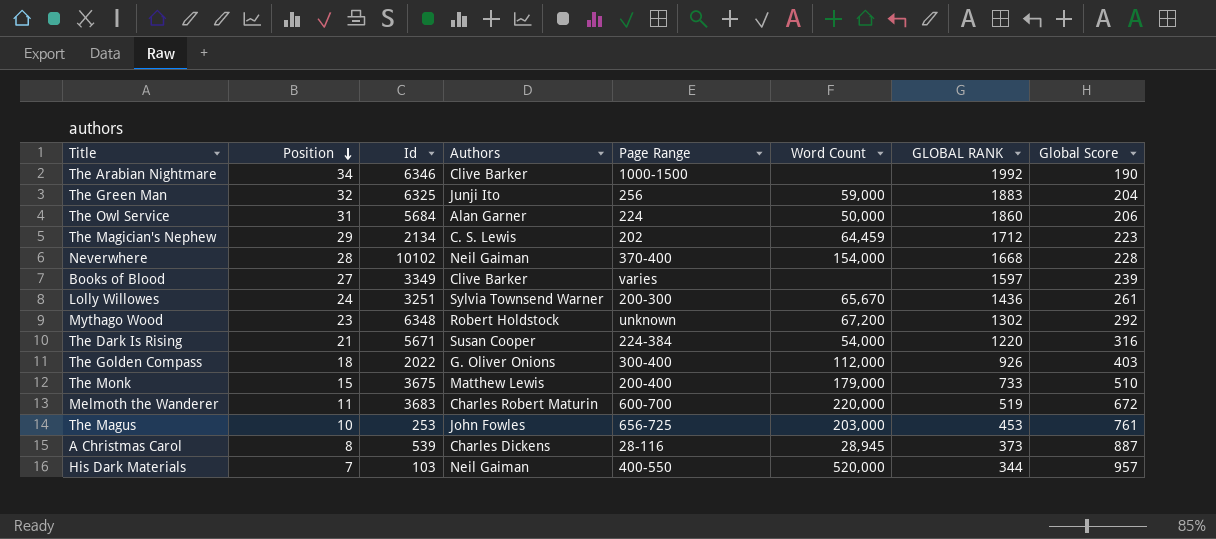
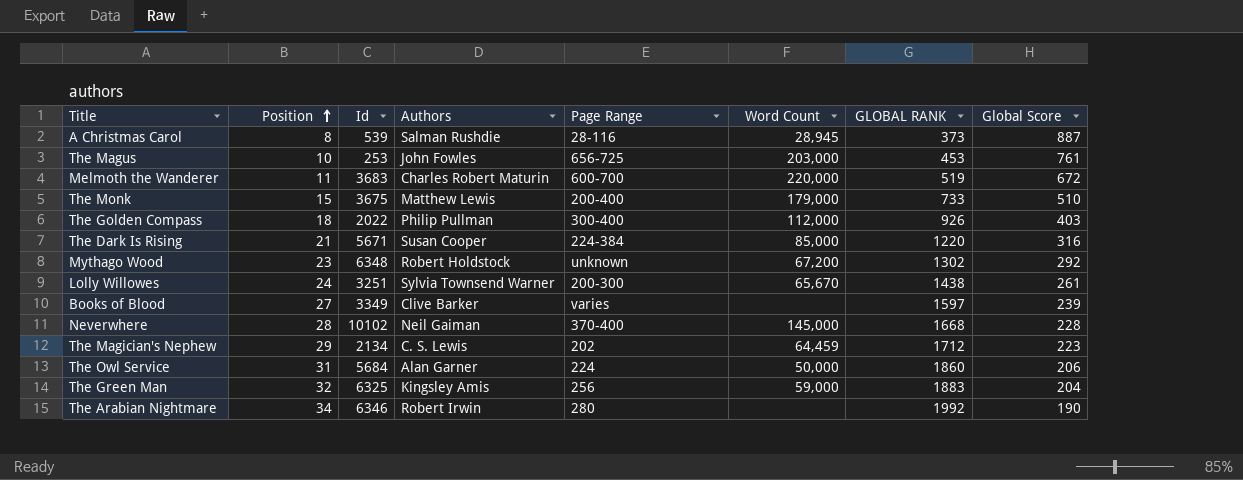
row order: Position descending -> Position ascending
row His Dark Materials: 7 | 103 | Neil Gaiman | 400-550 | 520,000 | 344 | 957 -> none
A Christmas Carol | Authors: Charles Dickens -> Salman Rushdie
The Golden Compass | Authors: G. Oliver Onions -> Philip Pullman
The Dark Is Rising | Word Count: 54,000 -> 85,000
Lolly Willowes | GLOBAL RANK: 1436 -> 1438
Neverwhere | Word Count: 154,000 -> 145,000
The Green Man | Authors: Junji Ito -> Kingsley Amis
The Arabian Nightmare | Authors: Clive Barker -> Robert Irwin
The Arabian Nightmare | Page Range: 1000-1500 -> 280

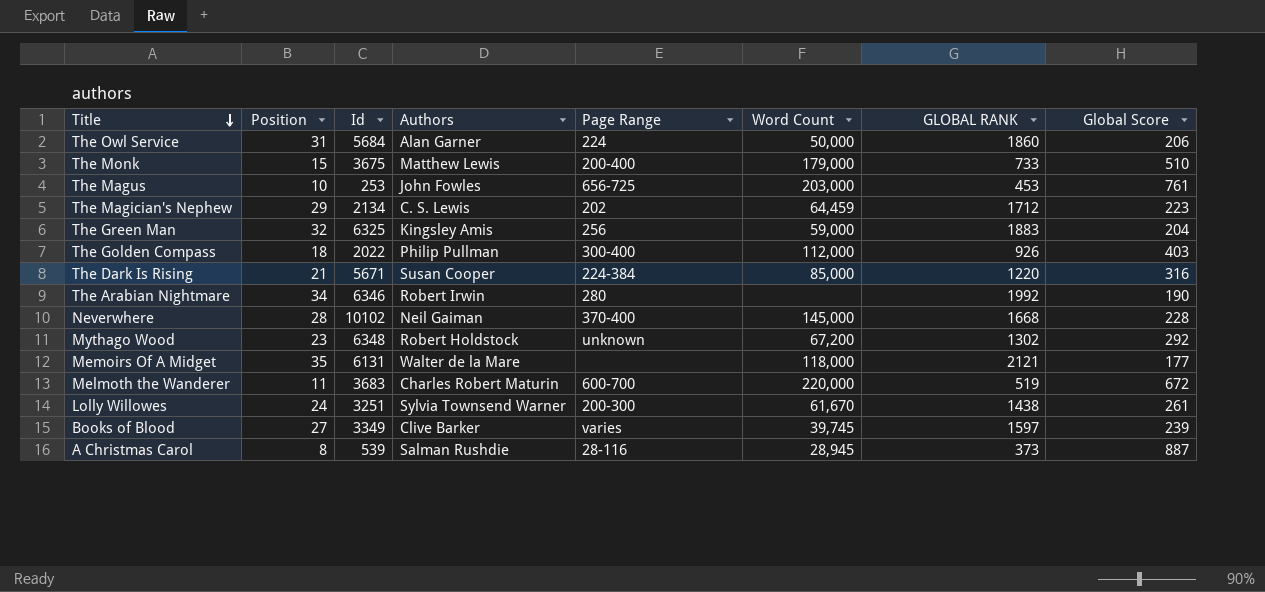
row order: Position ascending -> Title descending
row Memoirs Of A Midget: none -> 35 | 6131 | Walter de la Mare | none | 118,000 | 2121 | 177
Lolly Willowes | Word Count: 65,670 -> 61,670
Books of Blood | Word Count: none -> 39,745

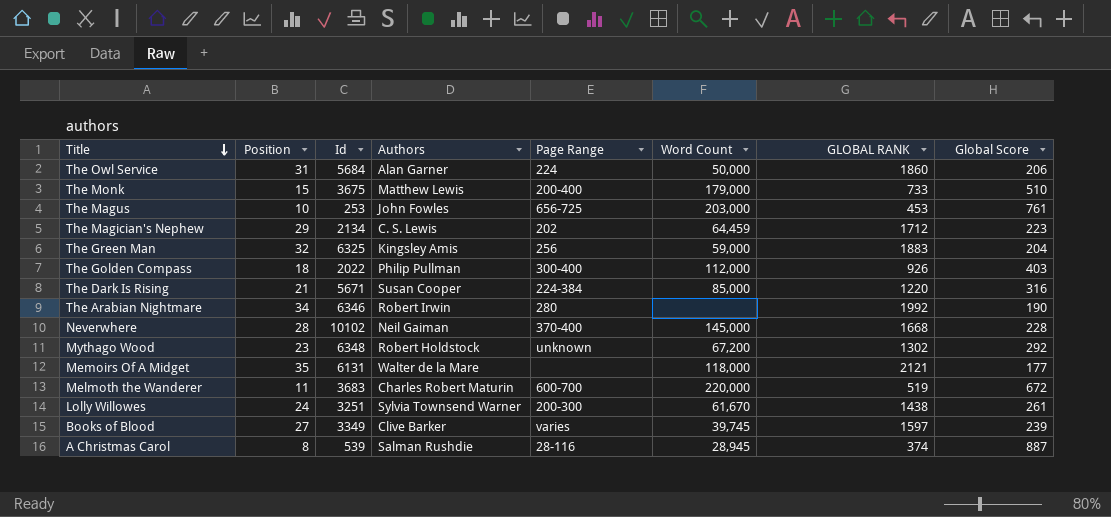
A Christmas Carol | GLOBAL RANK: 373 -> 374

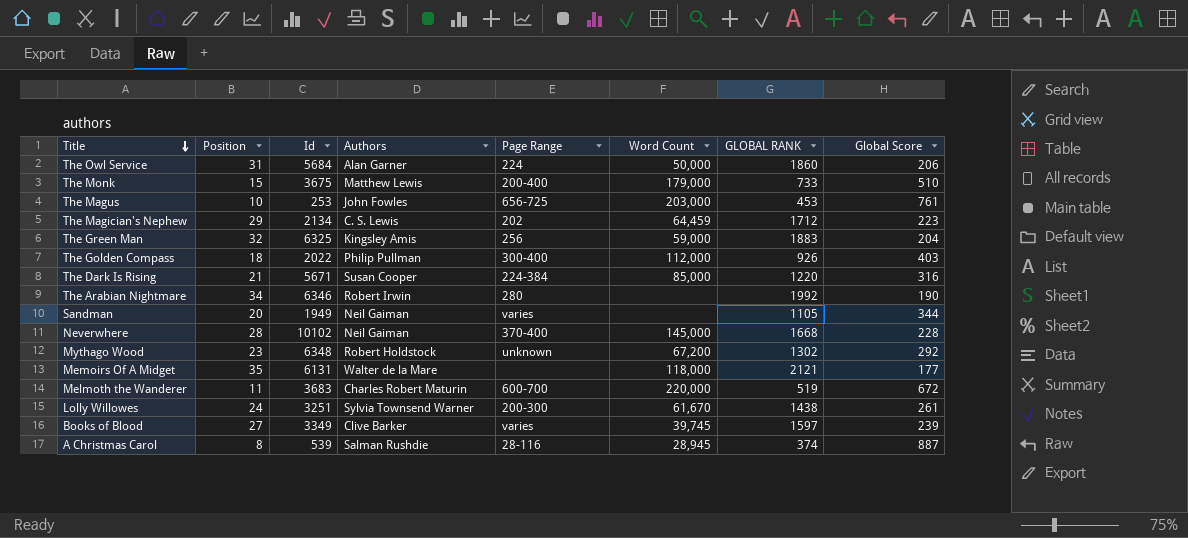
row Sandman: none -> 20 | 1949 | Neil Gaiman | varies | none | 1105 | 344

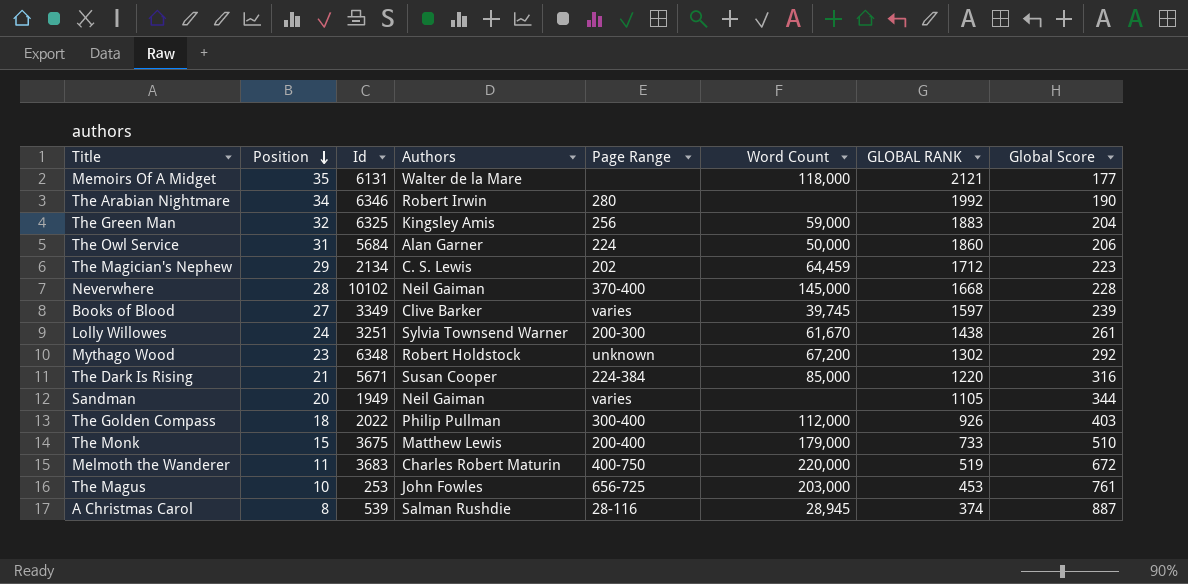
row order: Title descending -> Position descending
Melmoth the Wanderer | Page Range: 600-700 -> 400-750

